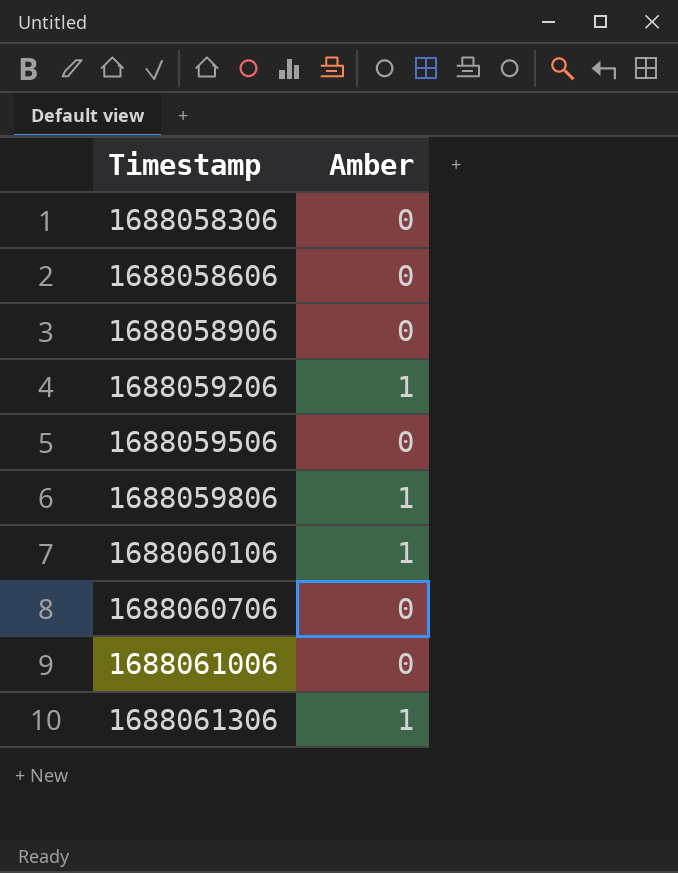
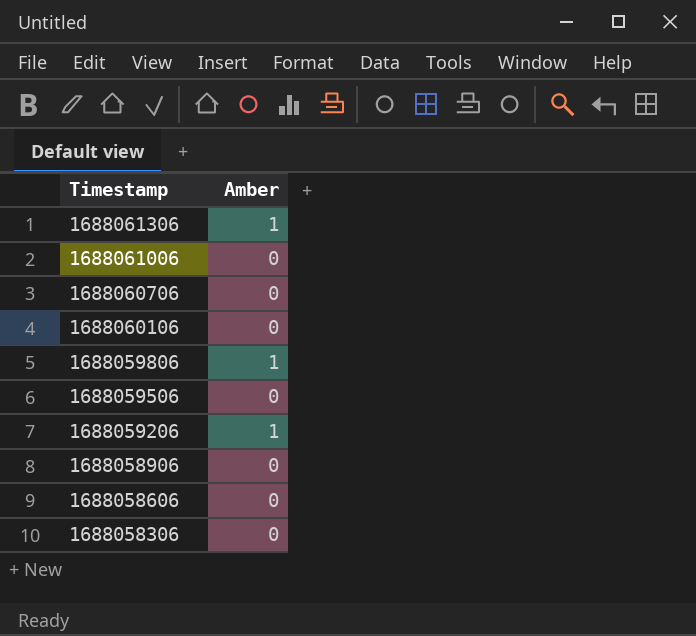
row order: Timestamp ascending -> Timestamp descending
1688060106 | Amber: 1 -> 0

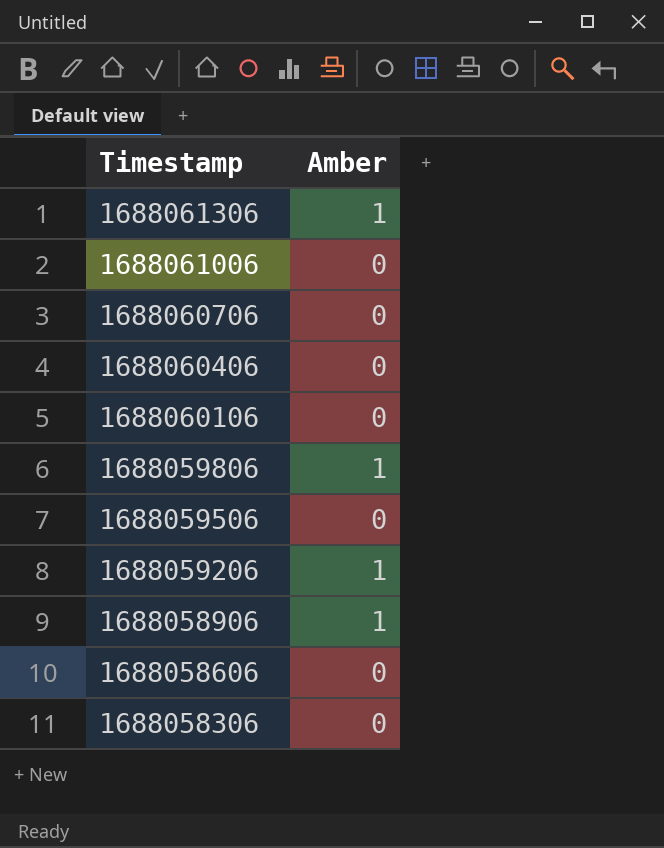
row 1688060406: none -> 0
1688058906 | Amber: 0 -> 1

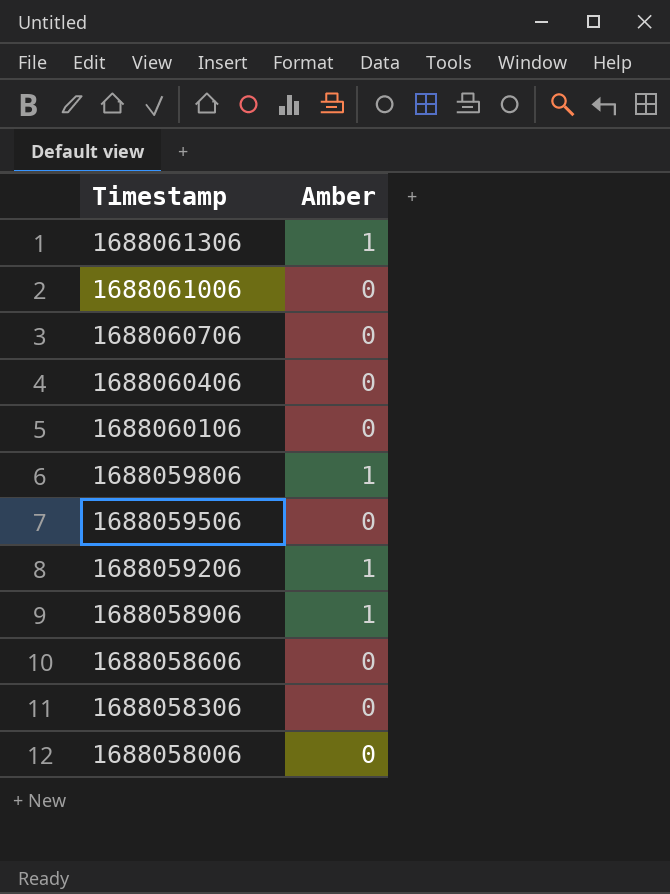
row 1688058006: none -> 0

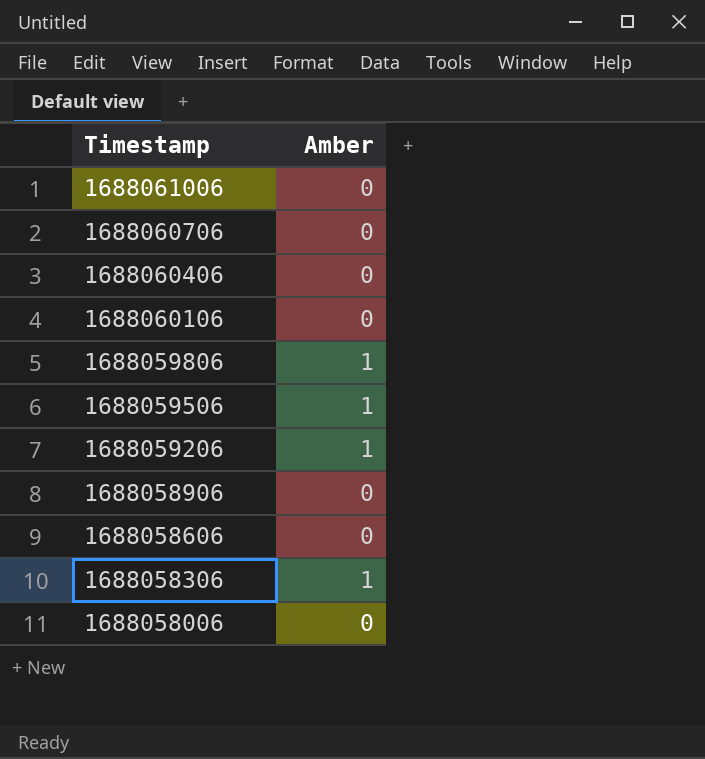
row 1688061306: 1 -> none
1688059506 | Amber: 0 -> 1
1688058906 | Amber: 1 -> 0
1688058306 | Amber: 0 -> 1

